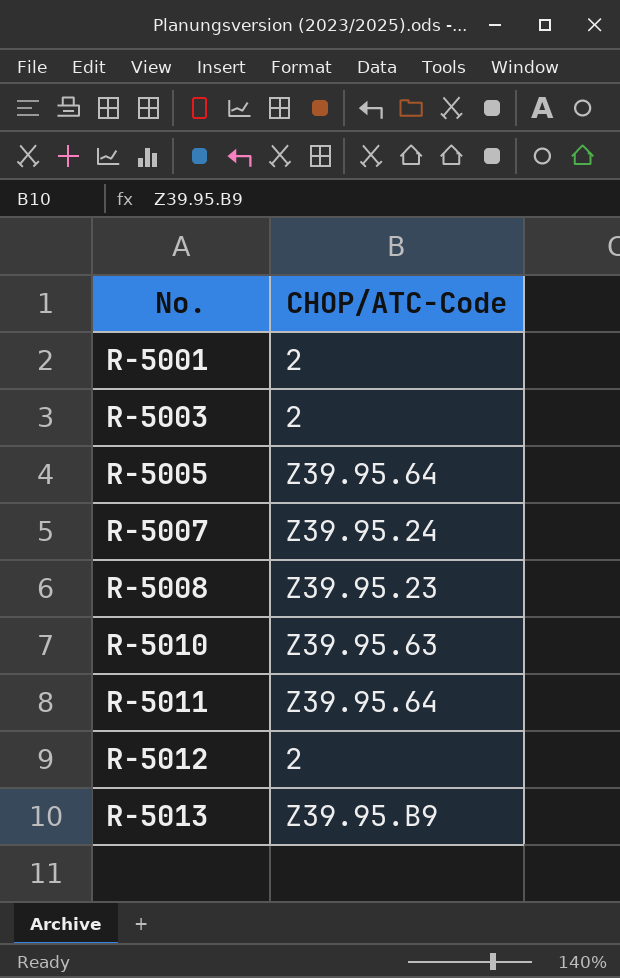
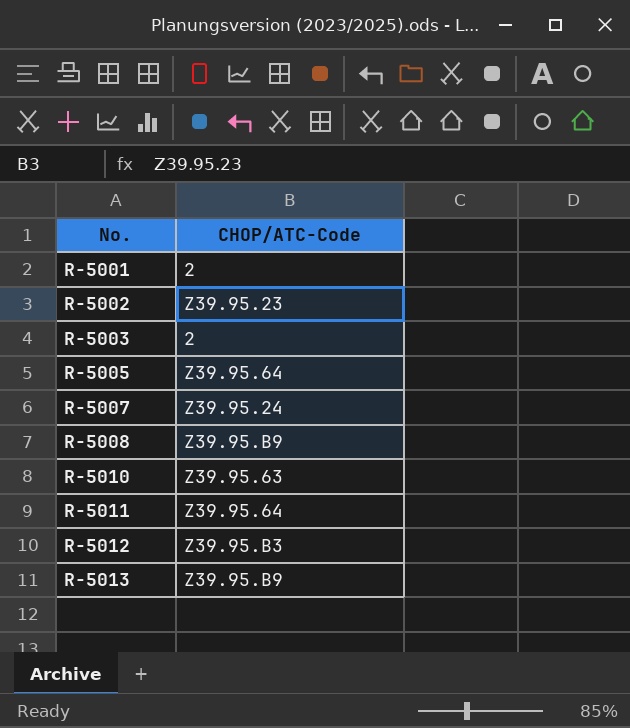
row R-5002: none -> Z39.95.23
R-5008 | CHOP/ATC-Code: Z39.95.23 -> Z39.95.B9
R-5012 | CHOP/ATC-Code: 2 -> Z39.95.B3

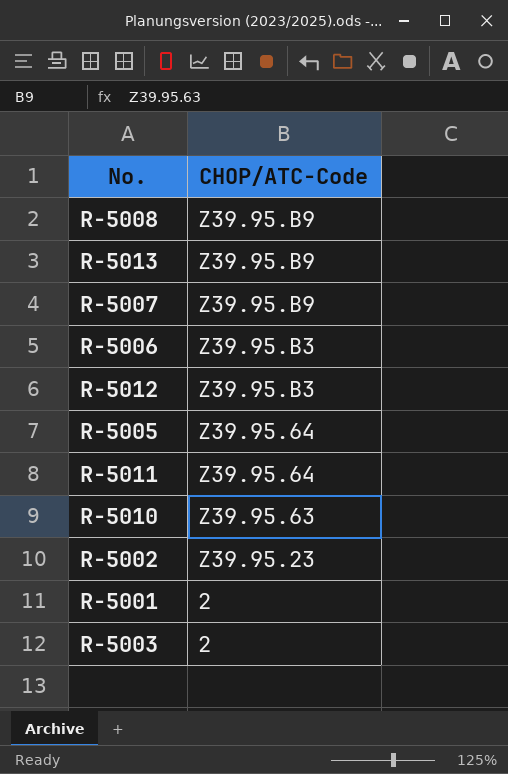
row order: No. ascending -> CHOP/ATC-Code descending
R-5007 | CHOP/ATC-Code: Z39.95.24 -> Z39.95.B9
row R-5006: none -> Z39.95.B3

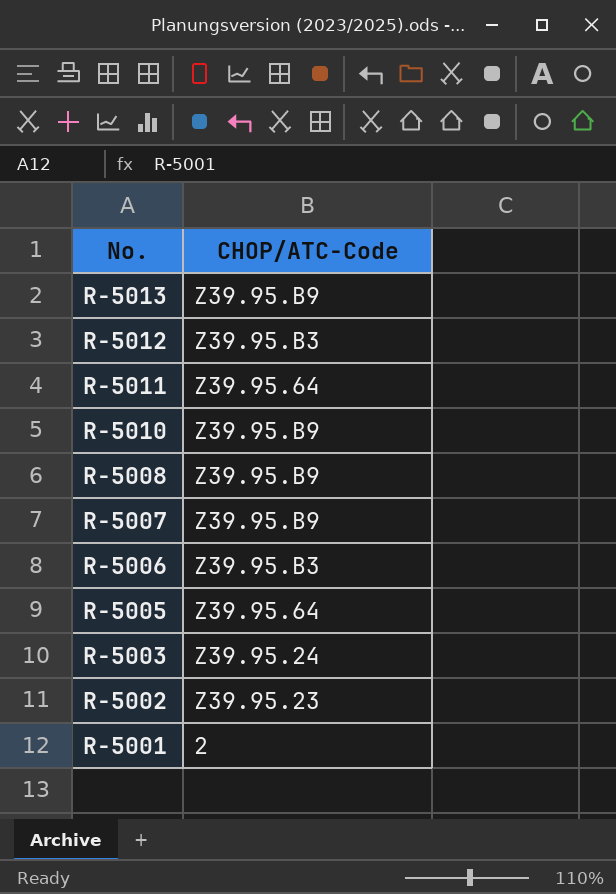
row order: CHOP/ATC-Code descending -> No. descending
R-5010 | CHOP/ATC-Code: Z39.95.63 -> Z39.95.B9
R-5003 | CHOP/ATC-Code: 2 -> Z39.95.24

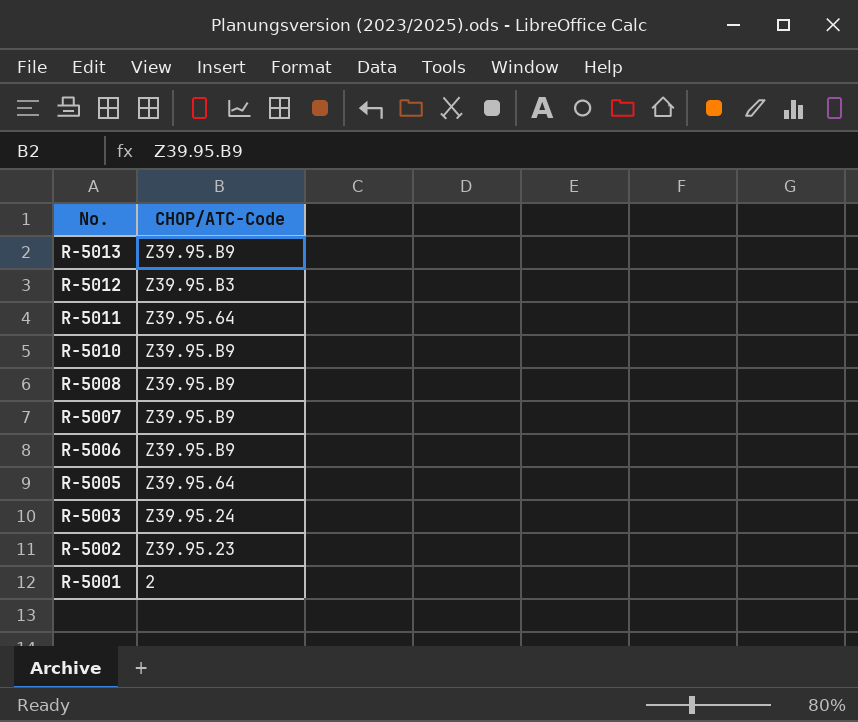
R-5006 | CHOP/ATC-Code: Z39.95.B3 -> Z39.95.B9

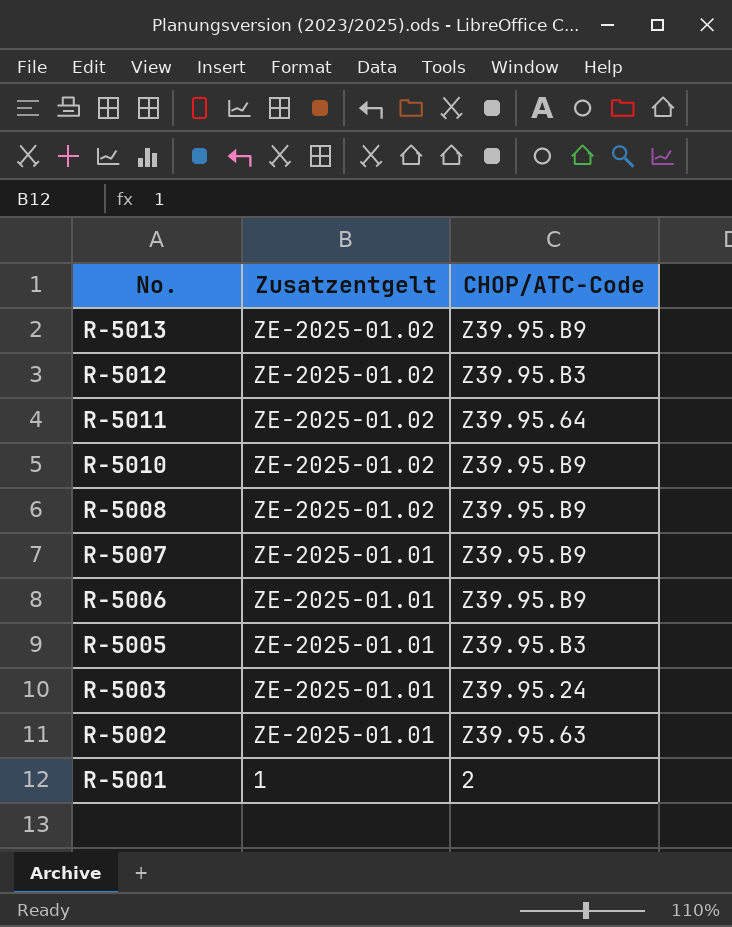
column Zusatzentgelt | position: none -> 2
R-5005 | CHOP/ATC-Code: Z39.95.64 -> Z39.95.B3
R-5002 | CHOP/ATC-Code: Z39.95.23 -> Z39.95.63

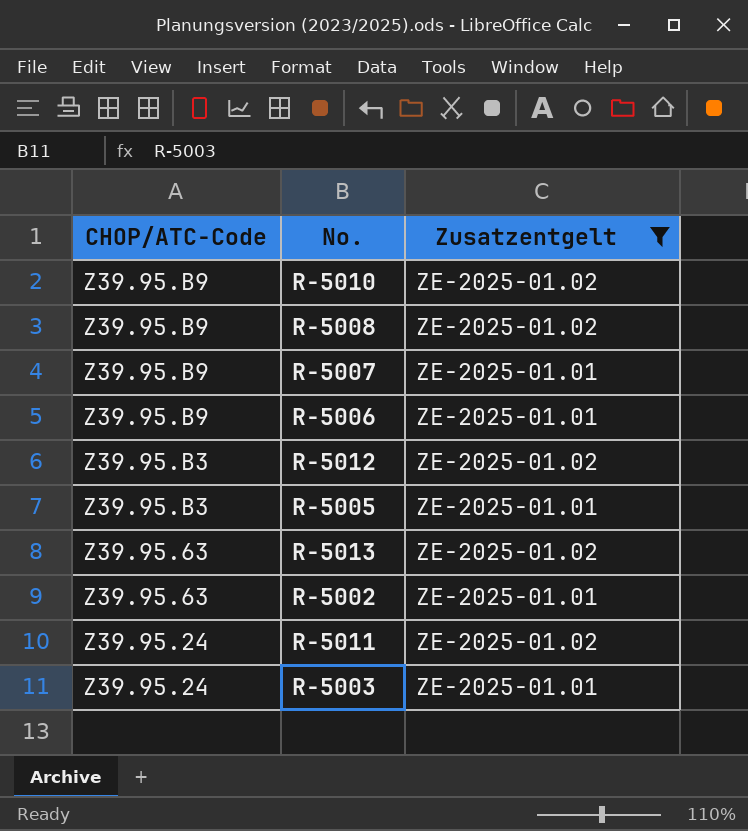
filter: none -> Zusatzentgelt != 1
row order: No. descending -> CHOP/ATC-Code descending
column CHOP/ATC-Code | position: 3 -> 1
R-5013 | CHOP/ATC-Code: Z39.95.B9 -> Z39.95.63
R-5011 | CHOP/ATC-Code: Z39.95.64 -> Z39.95.24

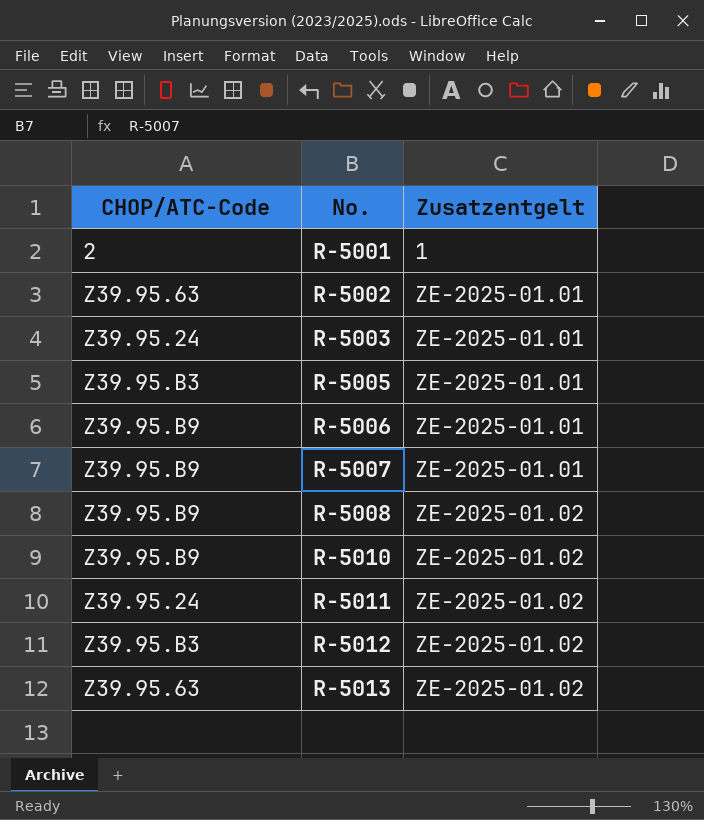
filter: Zusatzentgelt != 1 -> none
row order: CHOP/ATC-Code descending -> No. ascending

